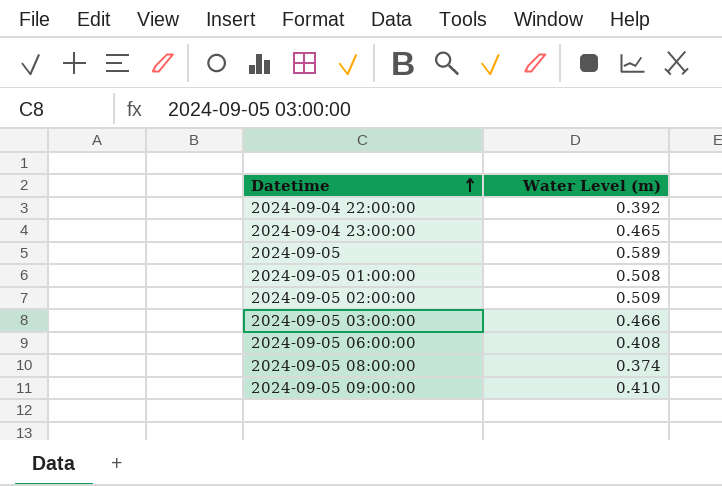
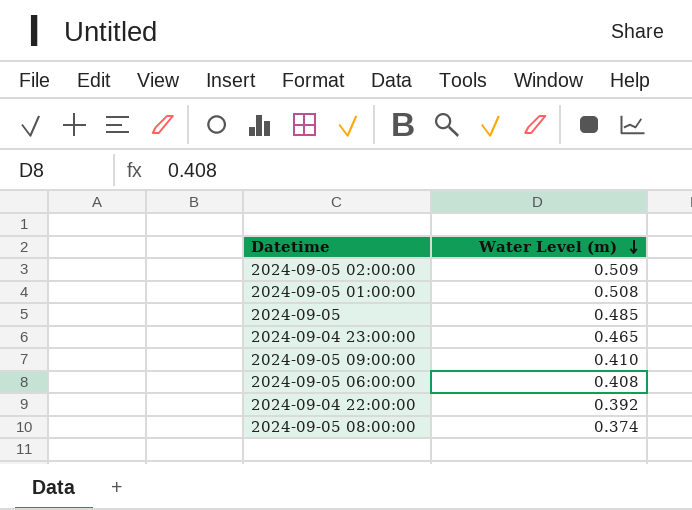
row order: Datetime ascending -> Water Level (m) descending
row 2024-09-05 03:00:00: 0.466 -> none
2024-09-05 | Water Level (m): 0.589 -> 0.485

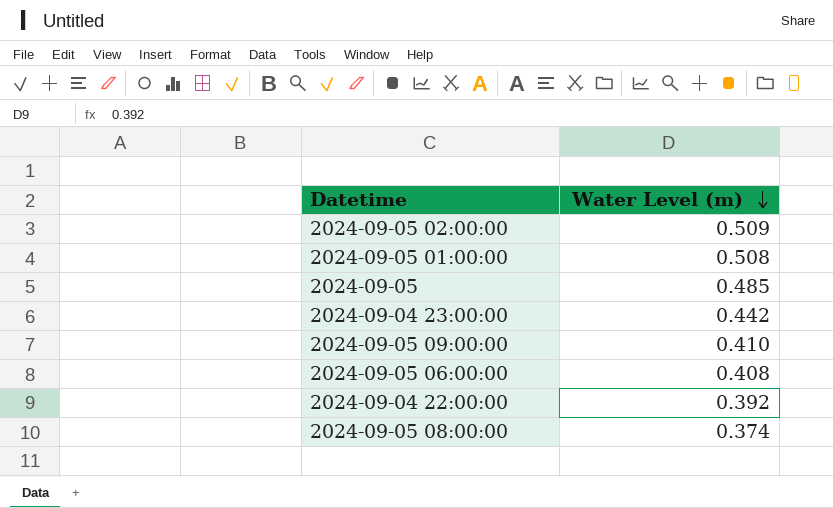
2024-09-04 23:00:00 | Water Level (m): 0.465 -> 0.442

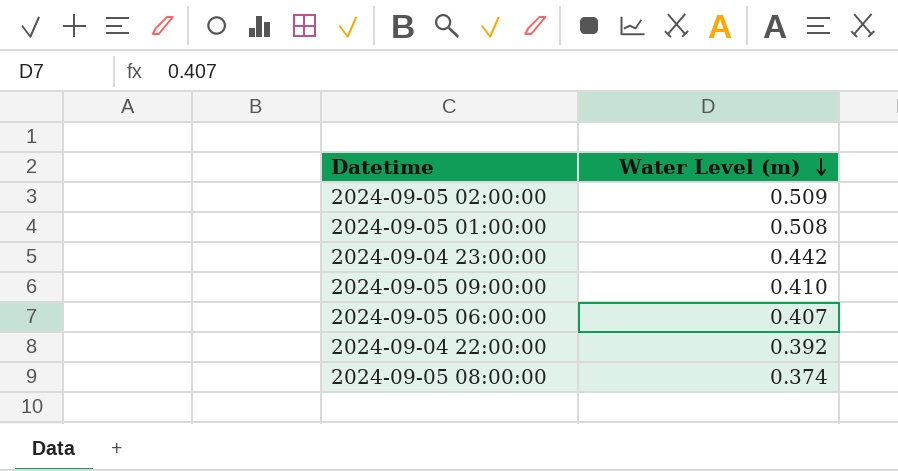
row 2024-09-05: 0.485 -> none
2024-09-05 06:00:00 | Water Level (m): 0.408 -> 0.407

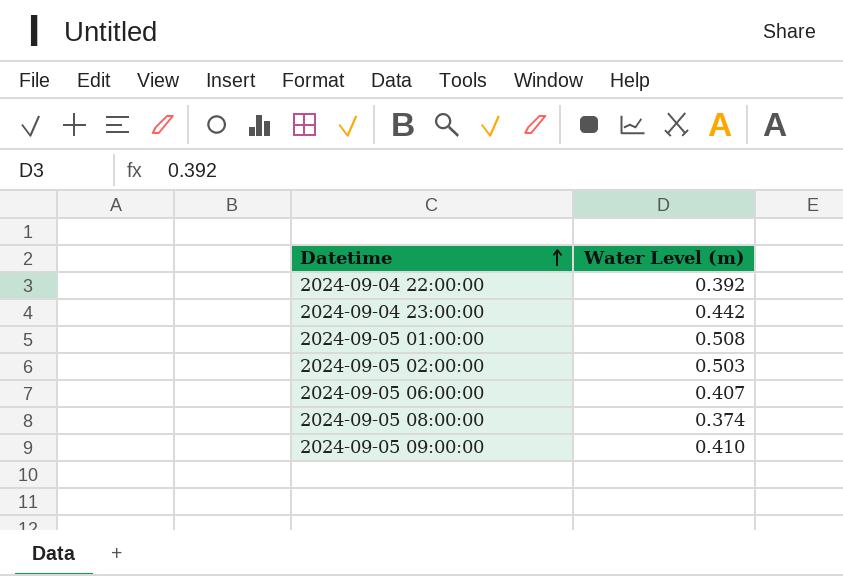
row order: Water Level (m) descending -> Datetime ascending
2024-09-05 02:00:00 | Water Level (m): 0.509 -> 0.503

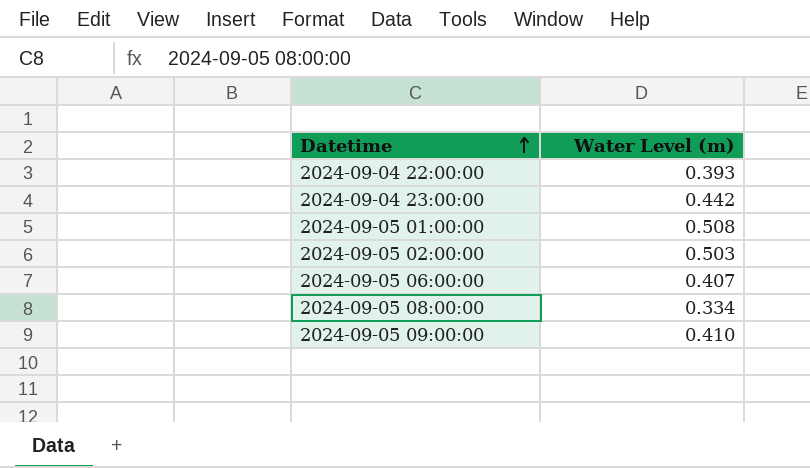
2024-09-04 22:00:00 | Water Level (m): 0.392 -> 0.393
2024-09-05 08:00:00 | Water Level (m): 0.374 -> 0.334

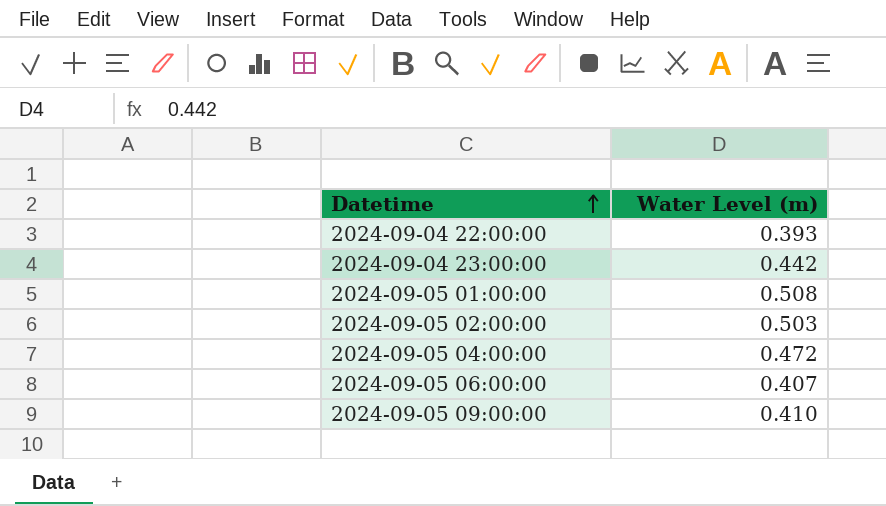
row 2024-09-05 08:00:00: 0.334 -> none
row 2024-09-05 04:00:00: none -> 0.472

